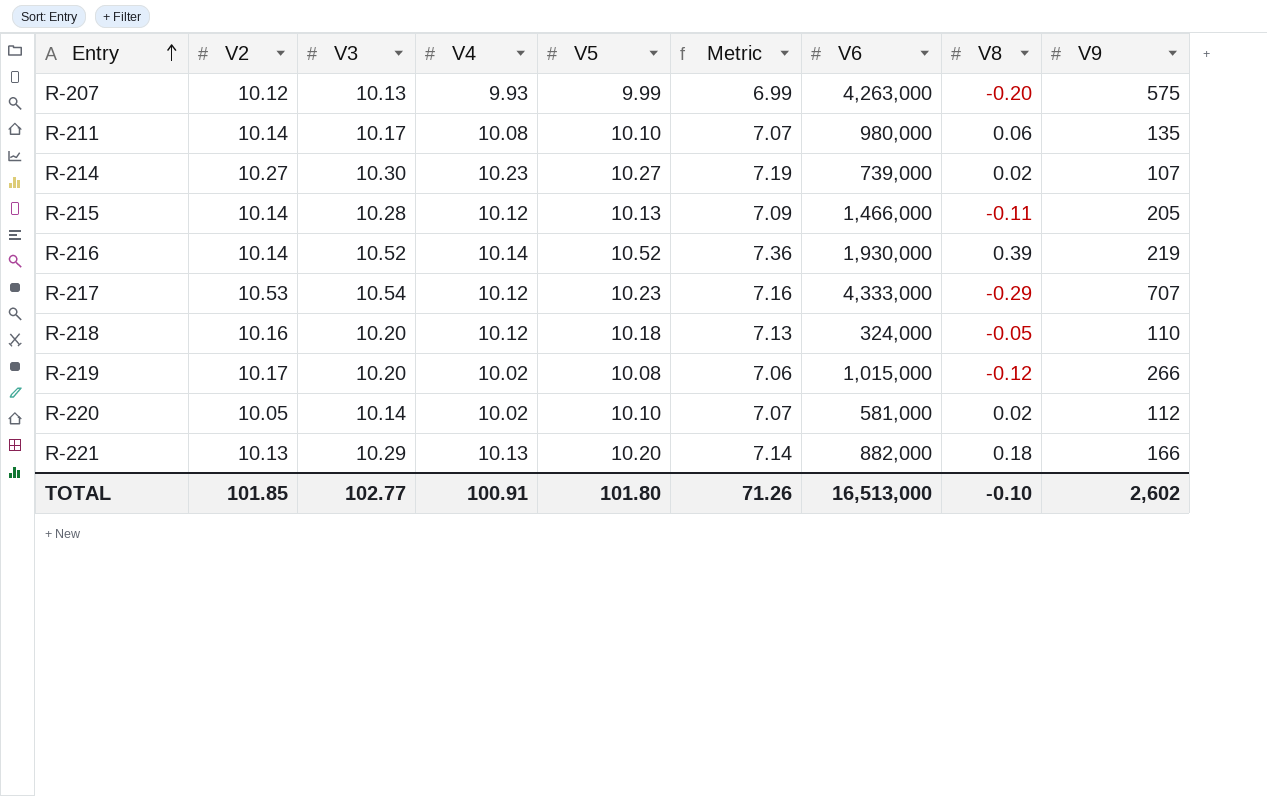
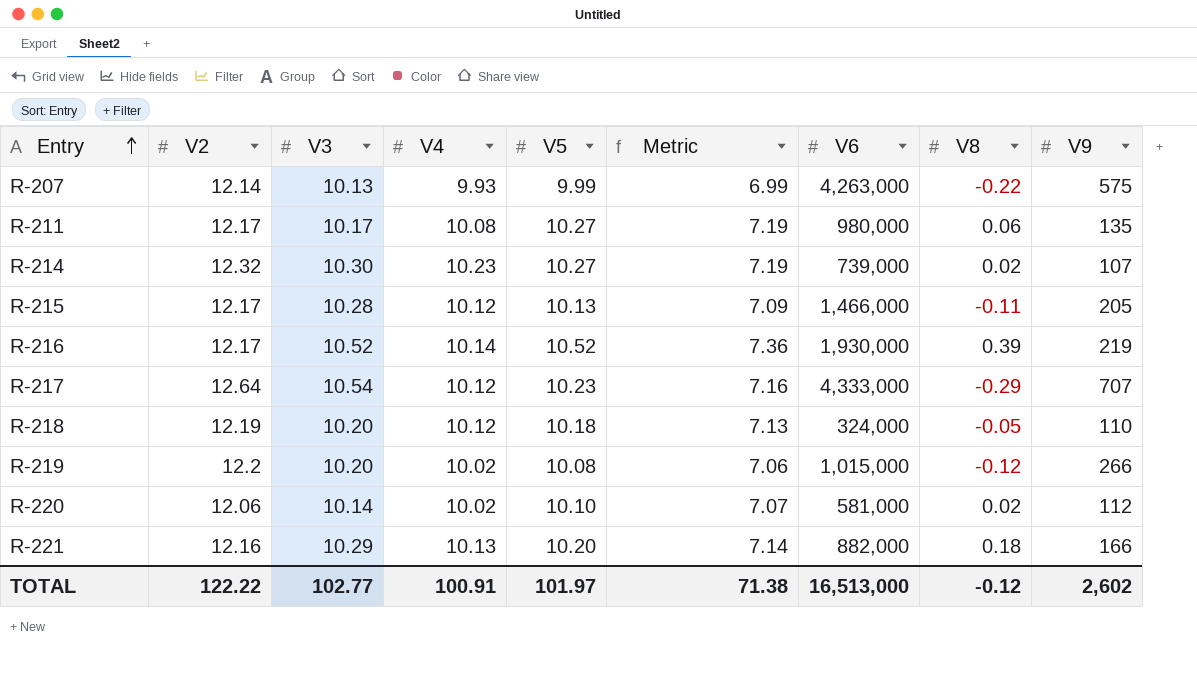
R-207 | V2: 10.12 -> 12.14
R-207 | V8: -0.20 -> -0.22
R-211 | V2: 10.14 -> 12.17
R-211 | V5: 10.10 -> 10.27
R-211 | Metric: 7.07 -> 7.19
R-214 | V2: 10.27 -> 12.32
R-215 | V2: 10.14 -> 12.17
R-216 | V2: 10.14 -> 12.17
R-217 | V2: 10.53 -> 12.64
R-218 | V2: 10.16 -> 12.19
R-219 | V2: 10.17 -> 12.2
R-220 | V2: 10.05 -> 12.06
R-221 | V2: 10.13 -> 12.16
TOTAL | V2: 101.85 -> 122.22
TOTAL | V5: 101.80 -> 101.97
TOTAL | Metric: 71.26 -> 71.38
TOTAL | V8: -0.10 -> -0.12

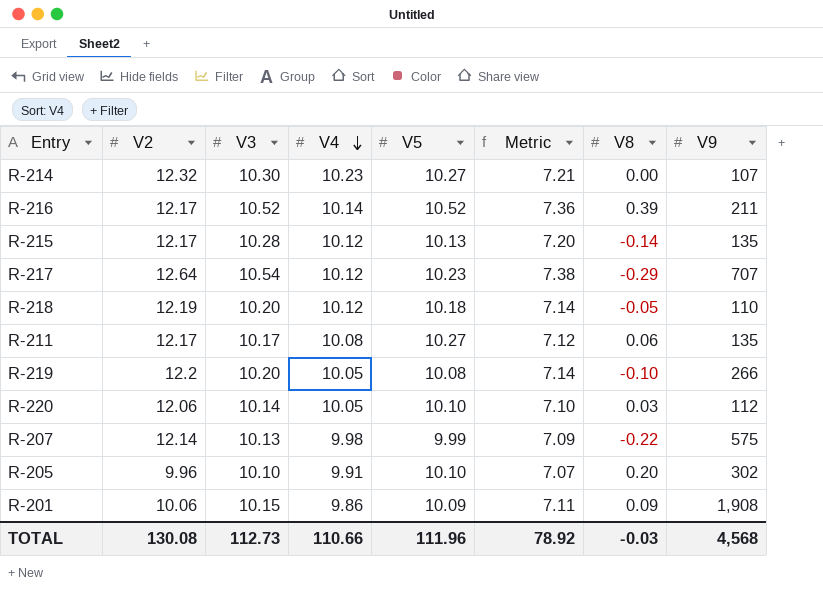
row order: Entry ascending -> V4 descending
column V6 | position: 7 -> none
column Metric | formula: [V5] * 0.7 -> [V3] * 0.7
row R-221: 12.16 | 10.29 | 10.13 | 10.20 | 7.14 | 882,000 | 0.18 | 166 -> none
R-214 | V8: 0.02 -> 0.00
R-216 | V9: 219 -> 211
R-215 | V8: -0.11 -> -0.14
R-215 | V9: 205 -> 135
R-219 | V4: 10.02 -> 10.05
R-219 | V8: -0.12 -> -0.10
R-220 | V4: 10.02 -> 10.05
R-220 | V8: 0.02 -> 0.03
R-207 | V4: 9.93 -> 9.98
row R-205: none -> 9.96 | 10.10 | 9.91 | 10.10 | 7.07 | 0.20 | 302
row R-201: none -> 10.06 | 10.15 | 9.86 | 10.09 | 7.11 | 0.09 | 1,908
TOTAL | V2: 122.22 -> 130.08
TOTAL | V3: 102.77 -> 112.73
TOTAL | V4: 100.91 -> 110.66
TOTAL | V5: 101.97 -> 111.96
TOTAL | Metric: 71.38 -> 78.92
TOTAL | V8: -0.12 -> -0.03
TOTAL | V9: 2,602 -> 4,568

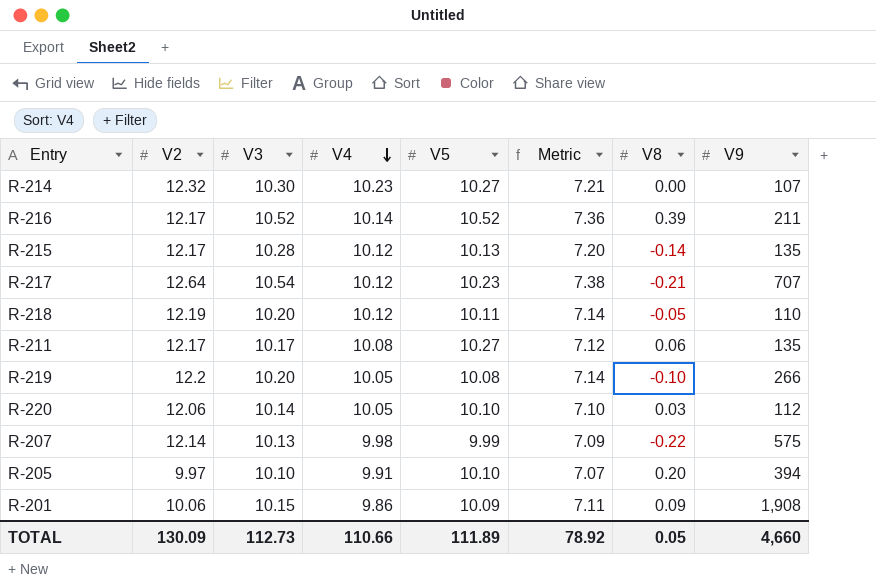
R-217 | V8: -0.29 -> -0.21
R-218 | V5: 10.18 -> 10.11
R-205 | V2: 9.96 -> 9.97
R-205 | V9: 302 -> 394
TOTAL | V2: 130.08 -> 130.09
TOTAL | V5: 111.96 -> 111.89
TOTAL | V8: -0.03 -> 0.05
TOTAL | V9: 4,568 -> 4,660

